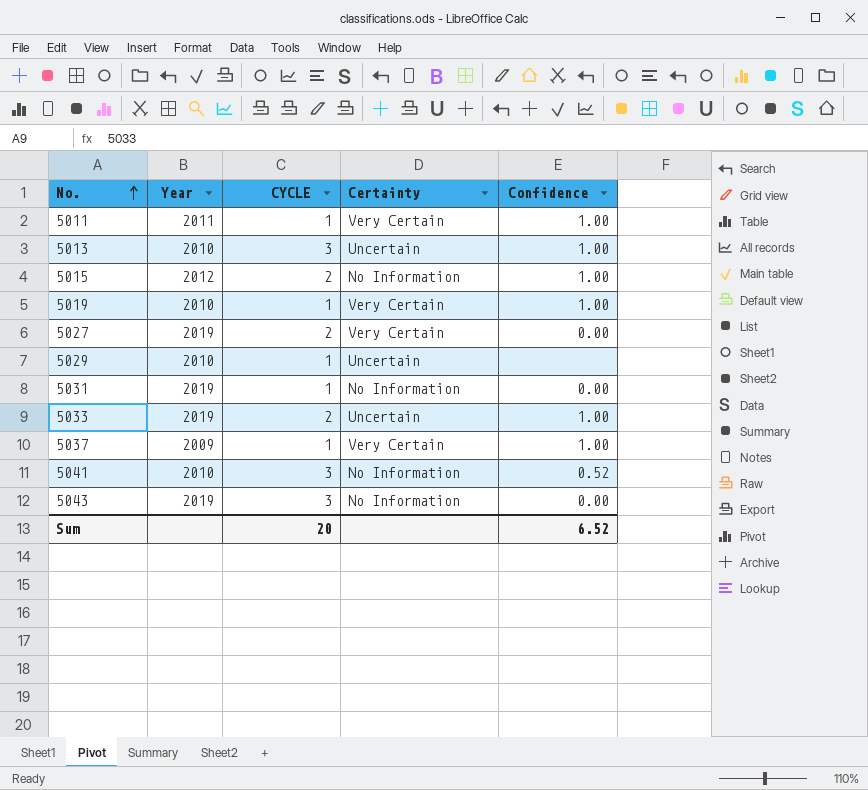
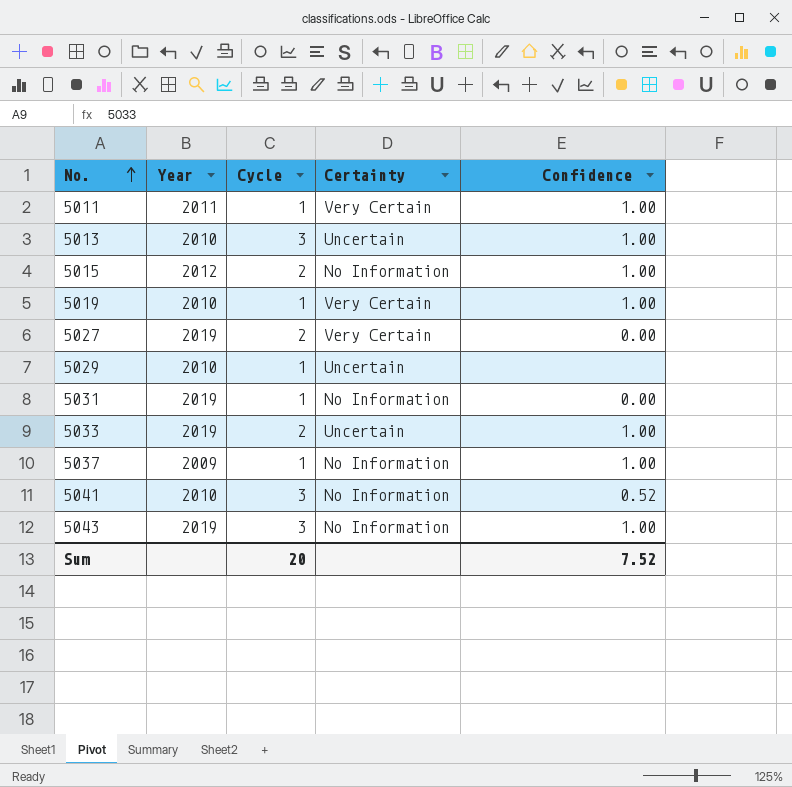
column name: CYCLE -> Cycle
5037 | Certainty: Very Certain -> No Information
5043 | Confidence: 0.00 -> 1.00
Sum | Confidence: 6.52 -> 7.52

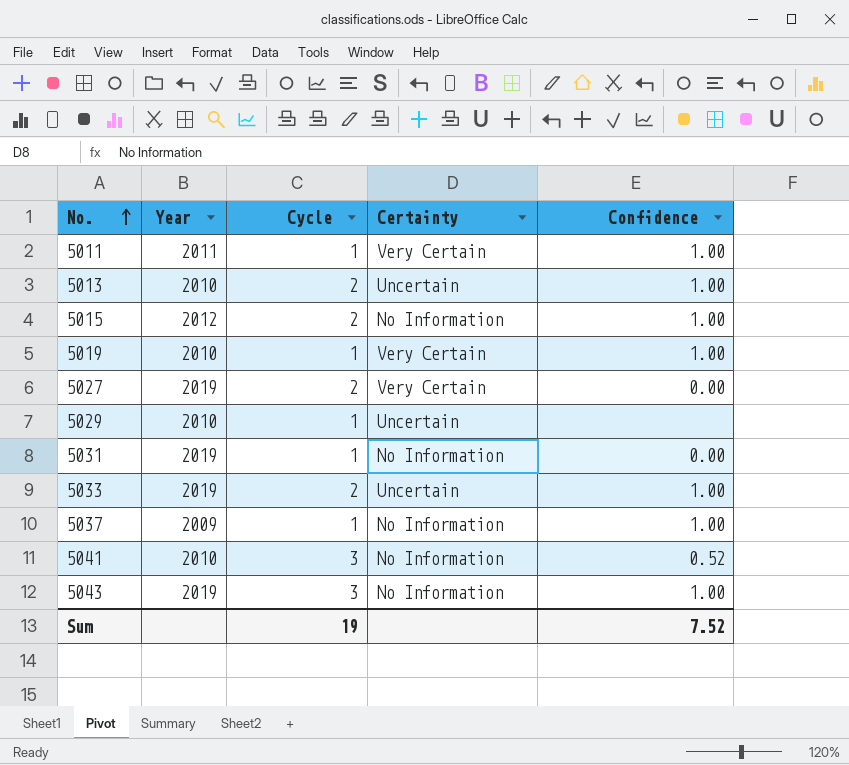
5013 | Cycle: 3 -> 2
Sum | Cycle: 20 -> 19

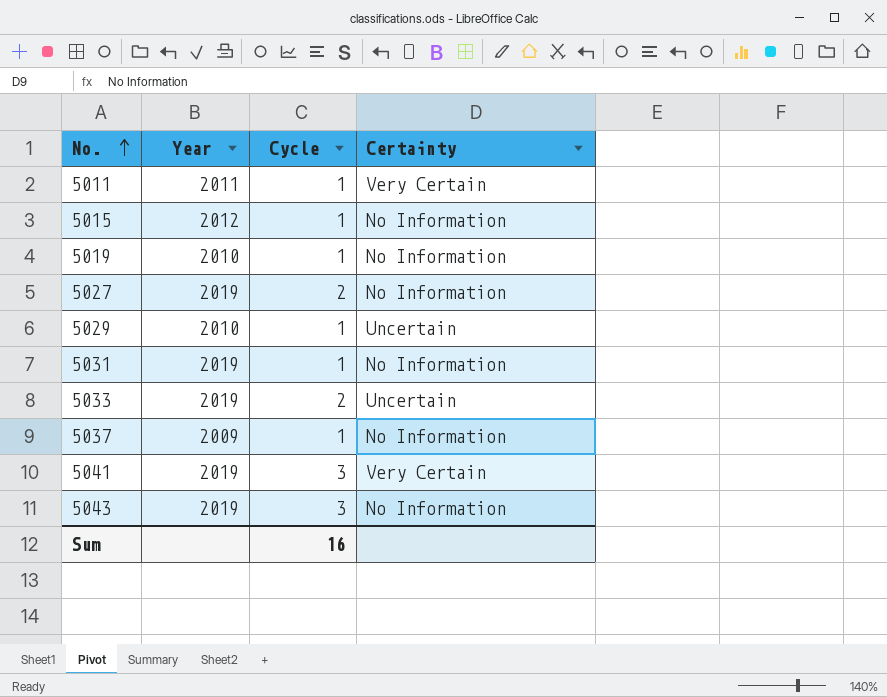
column Confidence | position: 5 -> none
row 5013: 2010 | 2 | Uncertain | 1.00 -> none
5015 | Cycle: 2 -> 1
5019 | Certainty: Very Certain -> No Information
5027 | Certainty: Very Certain -> No Information
5041 | Year: 2010 -> 2019
5041 | Certainty: No Information -> Very Certain
Sum | Cycle: 19 -> 16

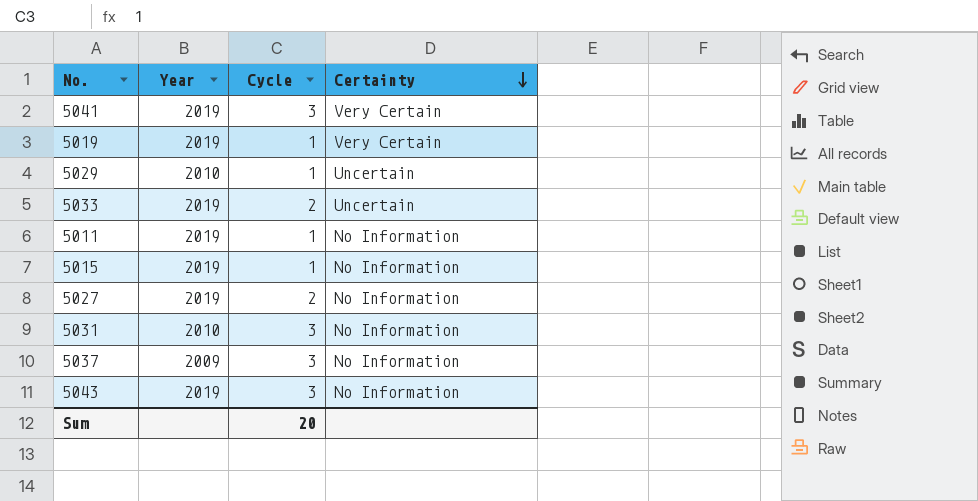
row order: No. ascending -> Certainty descending
5019 | Year: 2010 -> 2019
5019 | Certainty: No Information -> Very Certain
5011 | Year: 2011 -> 2019
5011 | Certainty: Very Certain -> No Information
5015 | Year: 2012 -> 2019
5031 | Year: 2019 -> 2010
5031 | Cycle: 1 -> 3
5037 | Cycle: 1 -> 3
Sum | Cycle: 16 -> 20

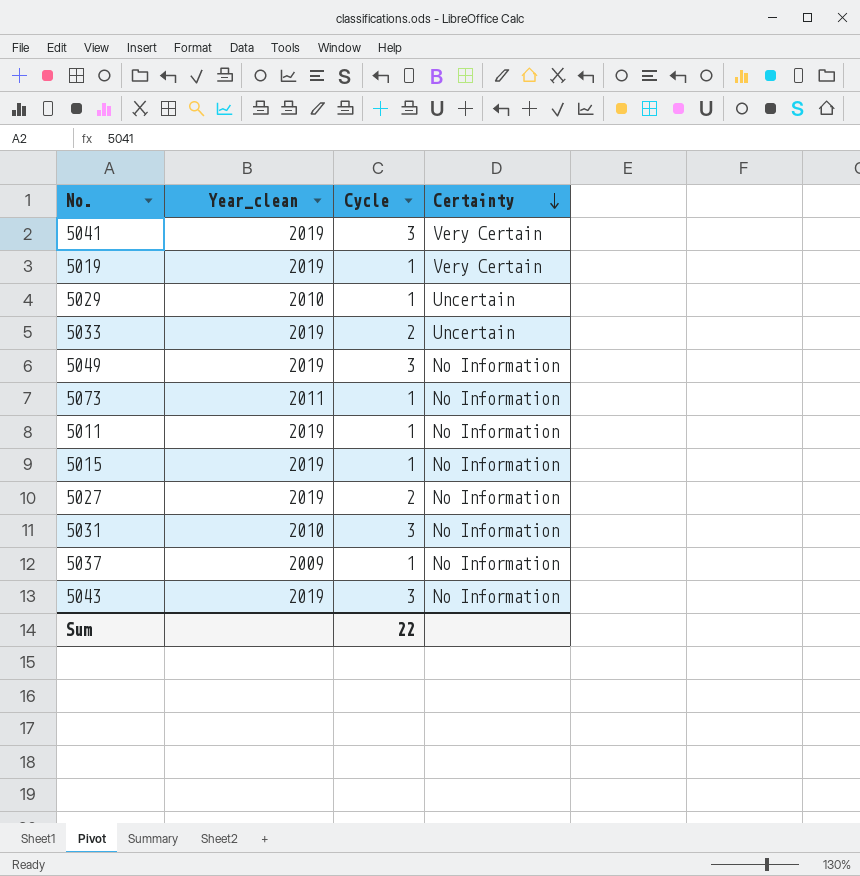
column name: Year -> Year_clean
row 5049: none -> 2019 | 3 | No Information
row 5073: none -> 2011 | 1 | No Information
5037 | Cycle: 3 -> 1
Sum | Cycle: 20 -> 22

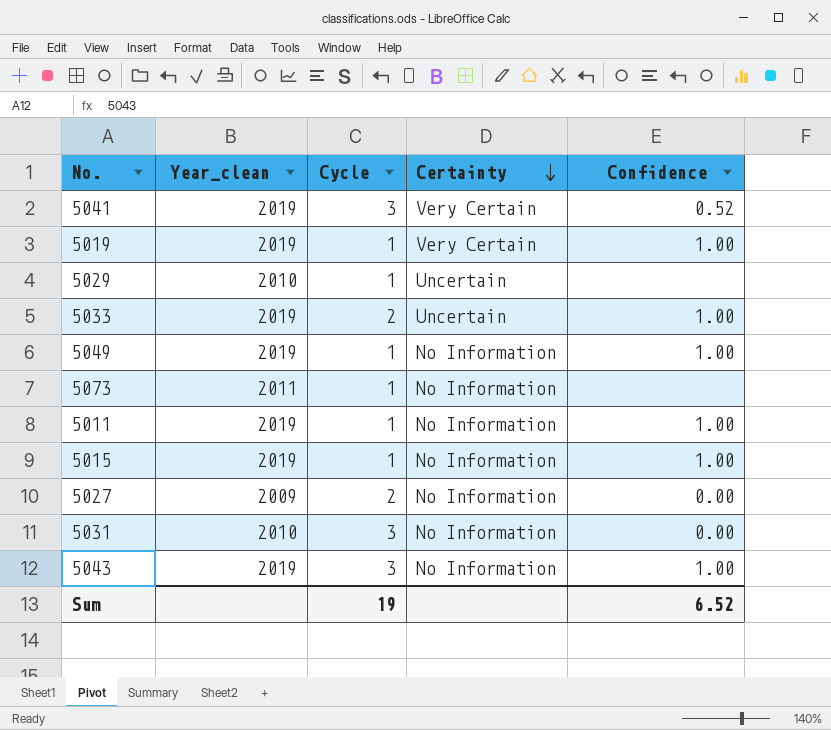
column Confidence | position: none -> 5
row 5037: 2009 | 1 | No Information -> none
5049 | Cycle: 3 -> 1
5027 | Year_clean: 2019 -> 2009
Sum | Cycle: 22 -> 19

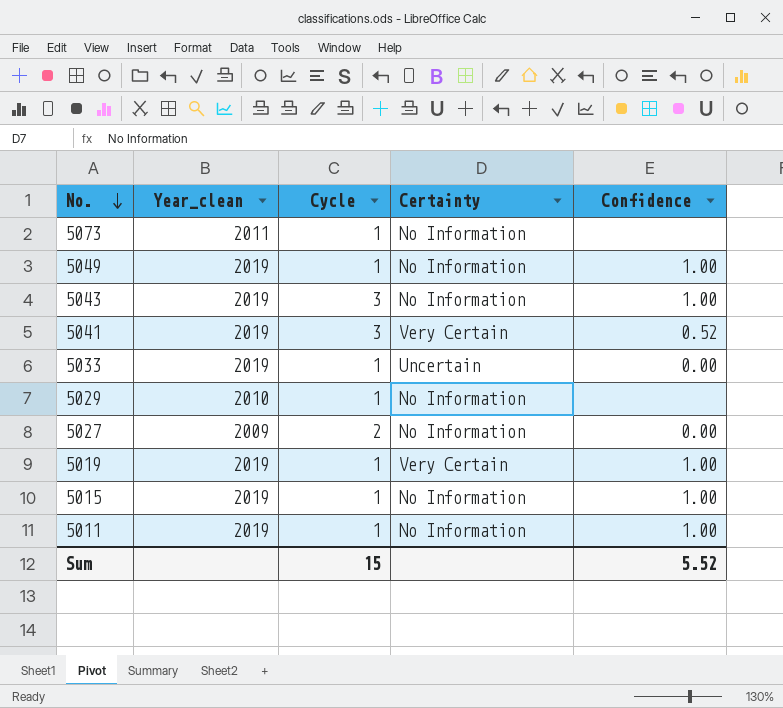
row order: Certainty descending -> No. descending
row 5031: 2010 | 3 | No Information | 0.00 -> none
5033 | Cycle: 2 -> 1
5033 | Confidence: 1.00 -> 0.00
5029 | Certainty: Uncertain -> No Information
Sum | Cycle: 19 -> 15
Sum | Confidence: 6.52 -> 5.52

